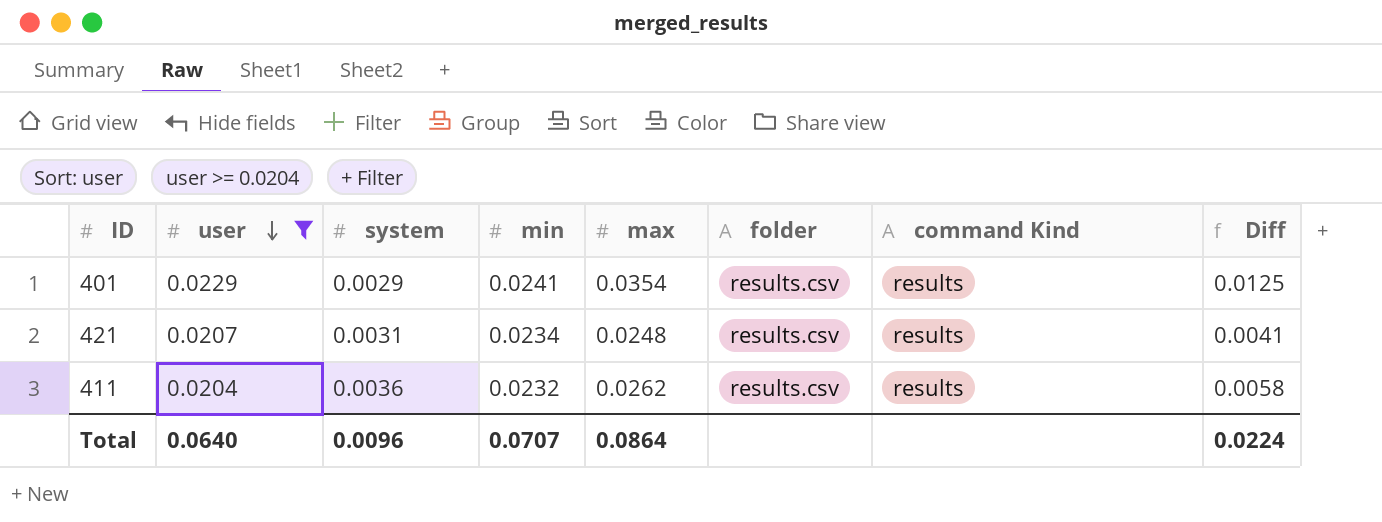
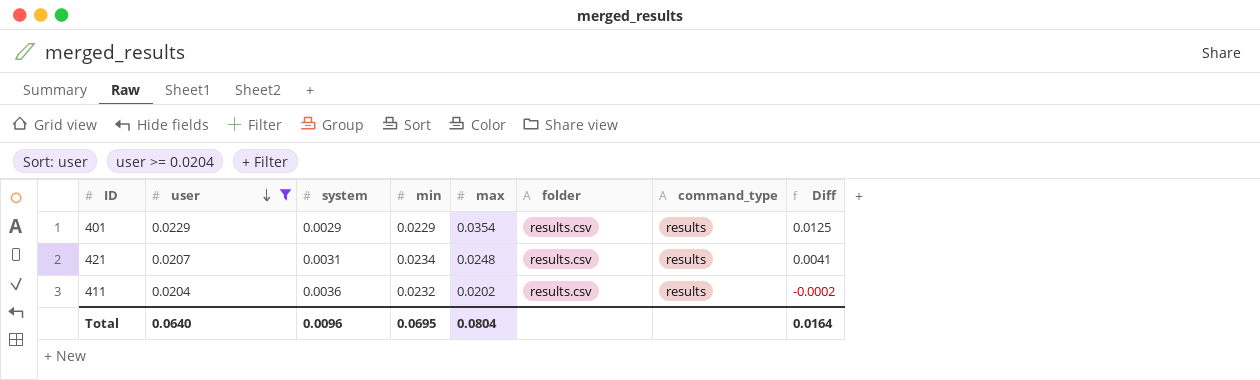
column name: command Kind -> command_type
401 | min: 0.0241 -> 0.0229
411 | max: 0.0262 -> 0.0202
411 | Diff: 0.0058 -> -0.0002
Total | min: 0.0707 -> 0.0695
Total | max: 0.0864 -> 0.0804
Total | Diff: 0.0224 -> 0.0164

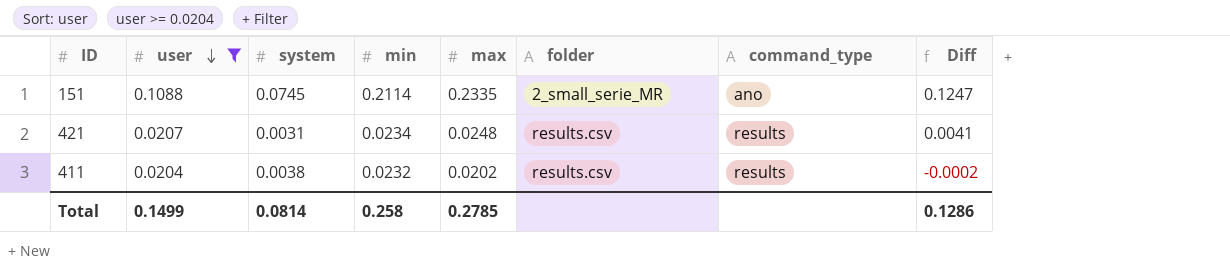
row 401: 0.0229 | 0.0029 | 0.0229 | 0.0354 | results.csv | results | 0.0125 -> none
row 151: none -> 0.1088 | 0.0745 | 0.2114 | 0.2335 | 2_small_serie_MR | ano | 0.1247
411 | system: 0.0036 -> 0.0038
Total | user: 0.0640 -> 0.1499
Total | system: 0.0096 -> 0.0814
Total | min: 0.0695 -> 0.258
Total | max: 0.0804 -> 0.2785
Total | Diff: 0.0164 -> 0.1286

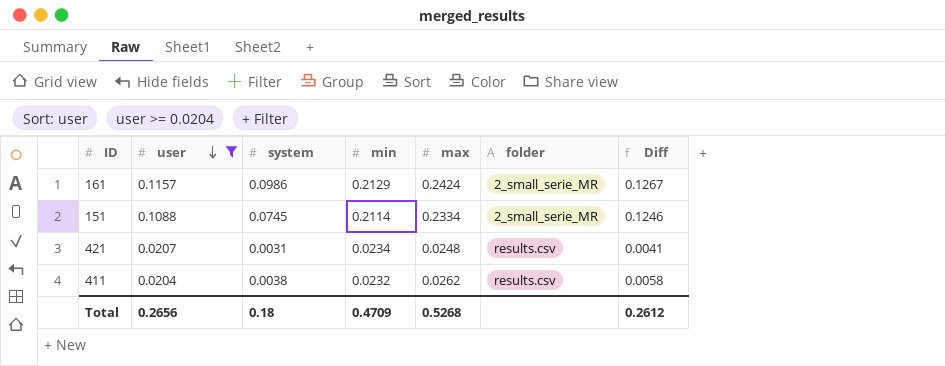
column command_type | position: 7 -> none
row 161: none -> 0.1157 | 0.0986 | 0.2129 | 0.2424 | 2_small_serie_MR | 0.1267
151 | max: 0.2335 -> 0.2334
151 | Diff: 0.1247 -> 0.1246
411 | max: 0.0202 -> 0.0262
411 | Diff: -0.0002 -> 0.0058
Total | user: 0.1499 -> 0.2656
Total | system: 0.0814 -> 0.18
Total | min: 0.258 -> 0.4709
Total | max: 0.2785 -> 0.5268
Total | Diff: 0.1286 -> 0.2612

